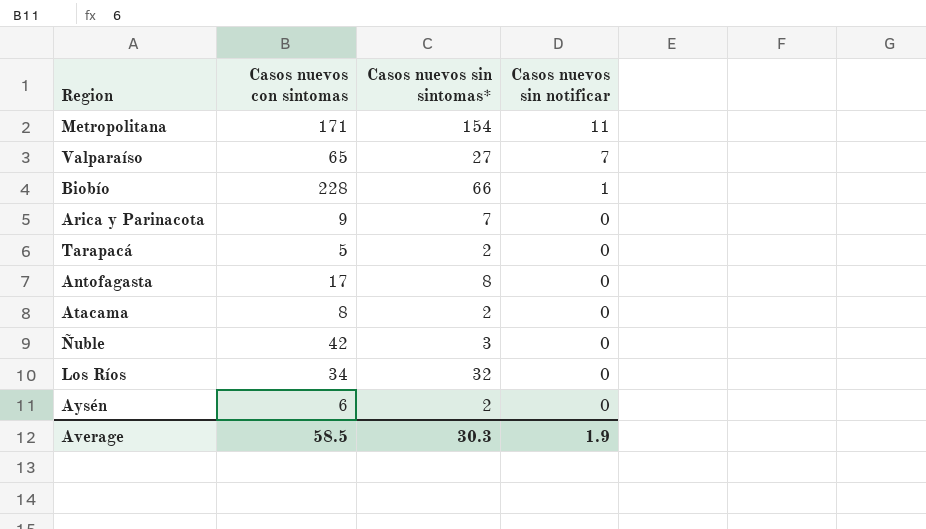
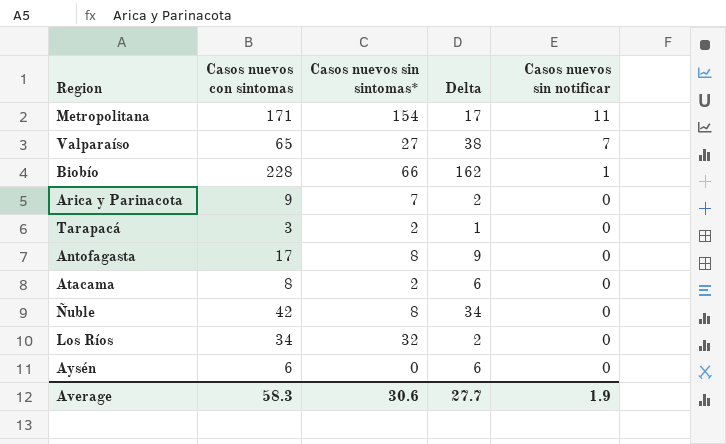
column Delta | formula: none -> [Casos nuevos con sintomas] - [Casos nuevos sin sintomas*]
Tarapacá | Casos nuevos con sintomas: 5 -> 3
Ñuble | Casos nuevos sin sintomas*: 3 -> 8
Aysén | Casos nuevos sin sintomas*: 2 -> 0
Average | Casos nuevos con sintomas: 58.5 -> 58.3
Average | Casos nuevos sin sintomas*: 30.3 -> 30.6

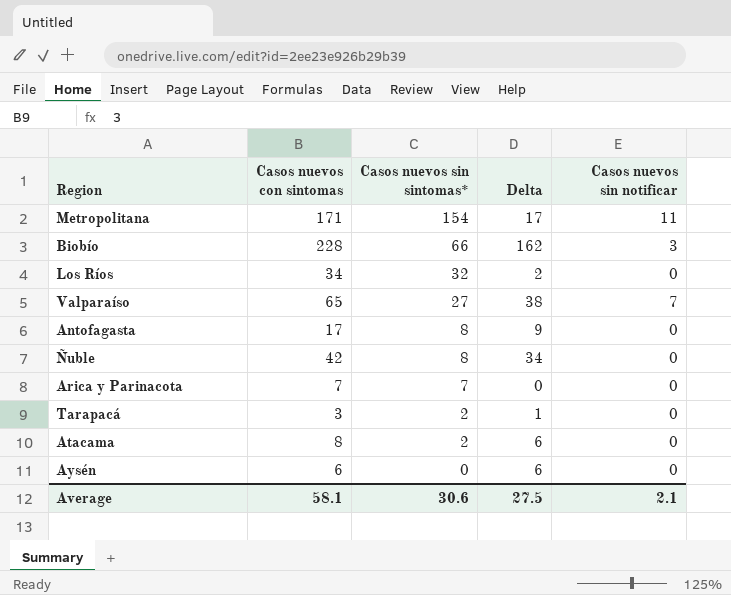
row order: Casos nuevos sin notificar descending -> Casos nuevos sin sintomas* descending
Biobío | Casos nuevos sin notificar: 1 -> 3
Arica y Parinacota | Casos nuevos con sintomas: 9 -> 7
Arica y Parinacota | Delta: 2 -> 0
Average | Casos nuevos con sintomas: 58.3 -> 58.1
Average | Delta: 27.7 -> 27.5
Average | Casos nuevos sin notificar: 1.9 -> 2.1

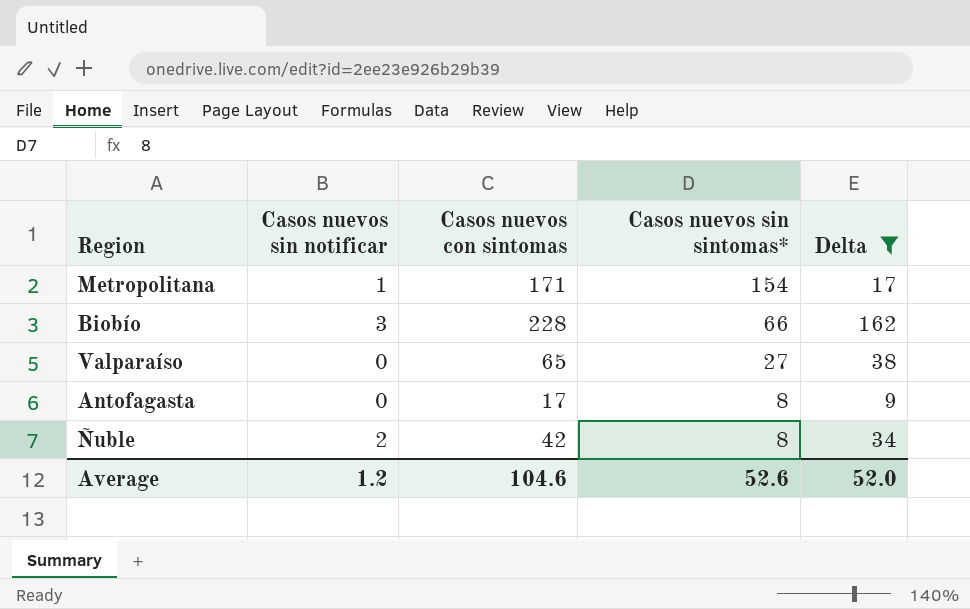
filter: none -> Delta >= 9
column Casos nuevos sin notificar | position: 5 -> 2
Metropolitana | Casos nuevos sin notificar: 11 -> 1
Valparaíso | Casos nuevos sin notificar: 7 -> 0
Ñuble | Casos nuevos sin notificar: 0 -> 2
Average | Casos nuevos sin notificar: 2.1 -> 1.2
Average | Casos nuevos con sintomas: 58.1 -> 104.6
Average | Casos nuevos sin sintomas*: 30.6 -> 52.6
Average | Delta: 27.5 -> 52.0

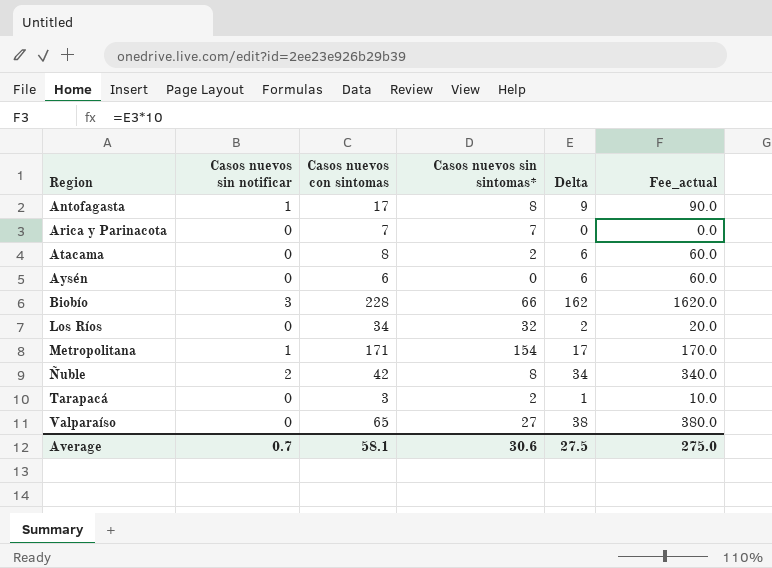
filter: Delta >= 9 -> none
row order: Casos nuevos sin sintomas* descending -> Region ascending
column Fee_actual | formula: none -> [Delta] * 10
Antofagasta | Casos nuevos sin notificar: 0 -> 1
Average | Casos nuevos sin notificar: 1.2 -> 0.7
Average | Casos nuevos con sintomas: 104.6 -> 58.1
Average | Casos nuevos sin sintomas*: 52.6 -> 30.6
Average | Delta: 52.0 -> 27.5

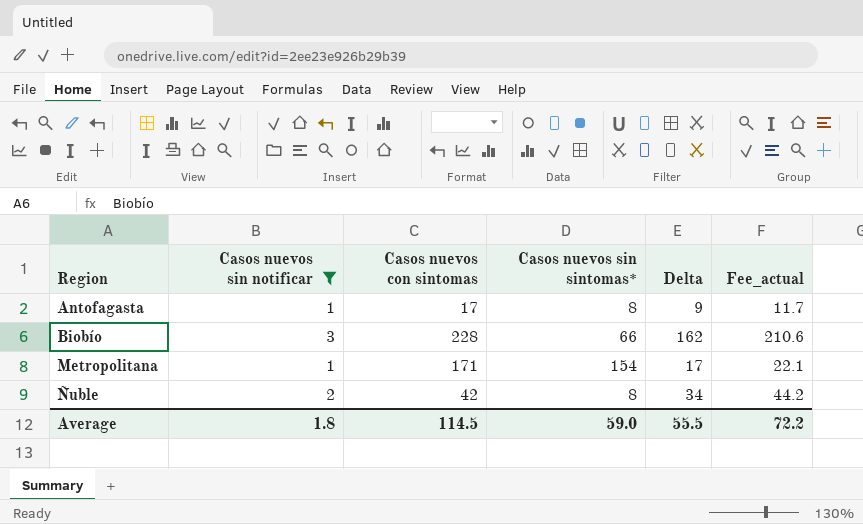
filter: none -> Casos nuevos sin notificar != 0
column Fee_actual | formula: [Delta] * 10 -> [Delta] * 1.3
Average | Casos nuevos sin notificar: 0.7 -> 1.8
Average | Casos nuevos con sintomas: 58.1 -> 114.5
Average | Casos nuevos sin sintomas*: 30.6 -> 59.0
Average | Delta: 27.5 -> 55.5
Average | Fee_actual: 275.0 -> 72.2

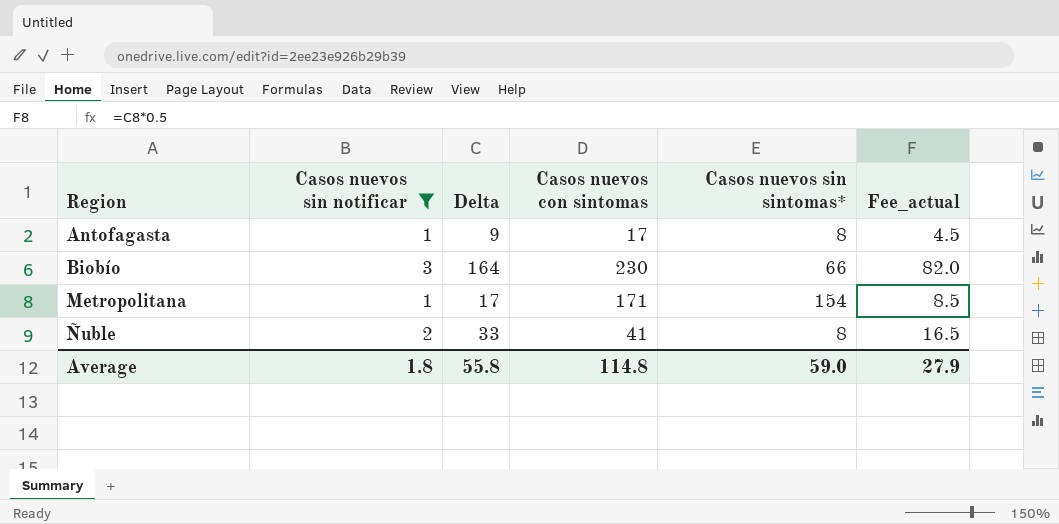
column Delta | position: 5 -> 3
column Fee_actual | formula: [Delta] * 1.3 -> [Delta] * 0.5
Biobío | Delta: 162 -> 164
Biobío | Casos nuevos con sintomas: 228 -> 230
Ñuble | Delta: 34 -> 33
Ñuble | Casos nuevos con sintomas: 42 -> 41
Average | Delta: 55.5 -> 55.8
Average | Casos nuevos con sintomas: 114.5 -> 114.8
Average | Fee_actual: 72.2 -> 27.9

